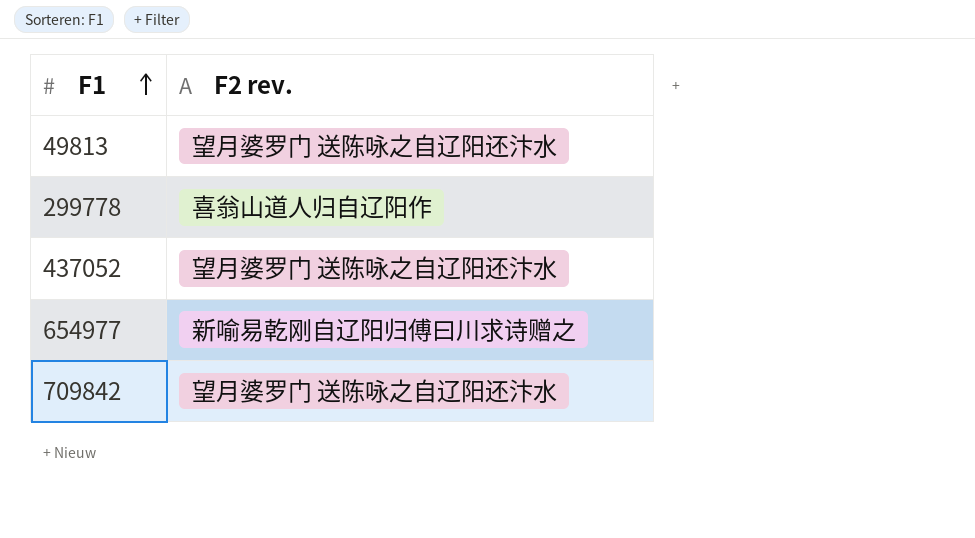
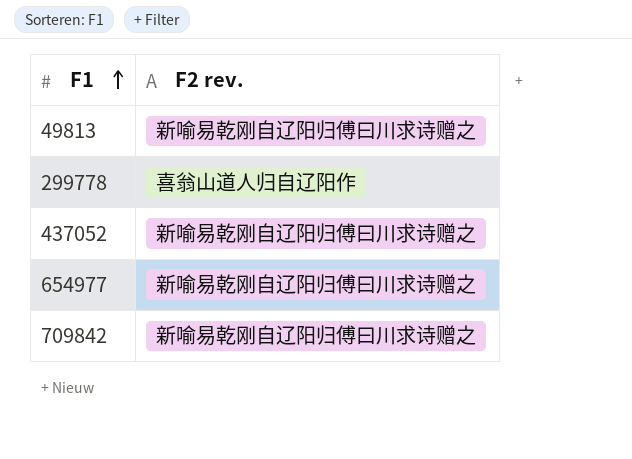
49813 | F2 rev.: 望月婆罗门 送陈咏之自辽阳还汴水 -> 新喻易乾刚自辽阳归傅曰川求诗赠之
437052 | F2 rev.: 望月婆罗门 送陈咏之自辽阳还汴水 -> 新喻易乾刚自辽阳归傅曰川求诗赠之
709842 | F2 rev.: 望月婆罗门 送陈咏之自辽阳还汴水 -> 新喻易乾刚自辽阳归傅曰川求诗赠之

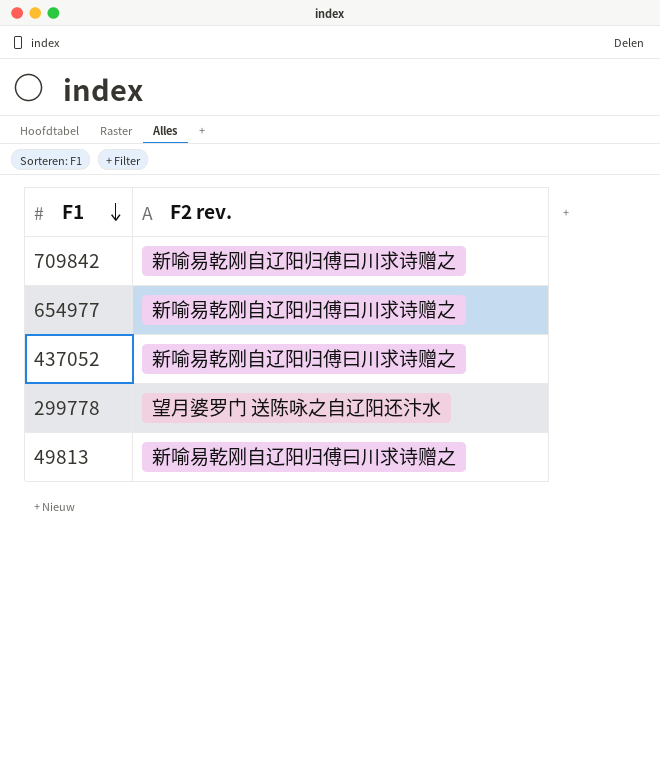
row order: F1 ascending -> F1 descending
299778 | F2 rev.: 喜翁山道人归自辽阳作 -> 望月婆罗门 送陈咏之自辽阳还汴水

